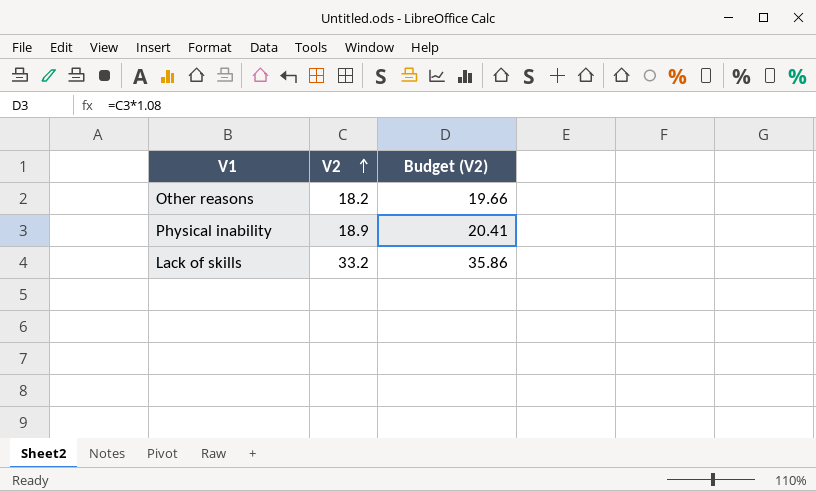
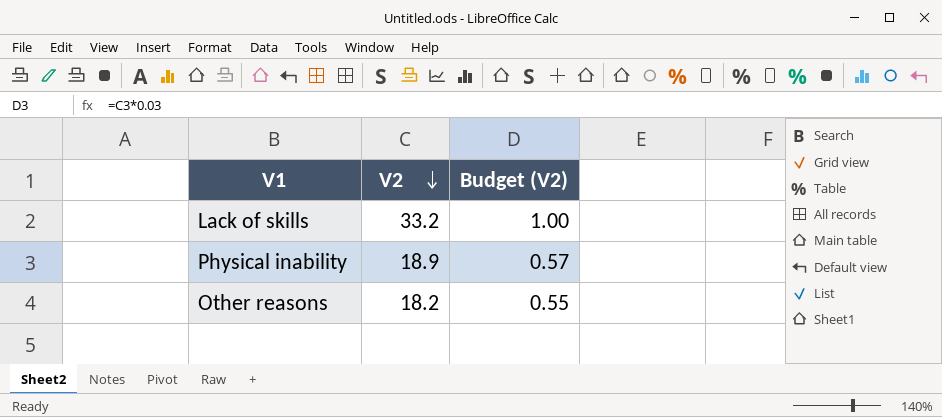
row order: V2 ascending -> V2 descending
column Budget (V2) | formula: [V2] * 1.08 -> [V2] * 0.03

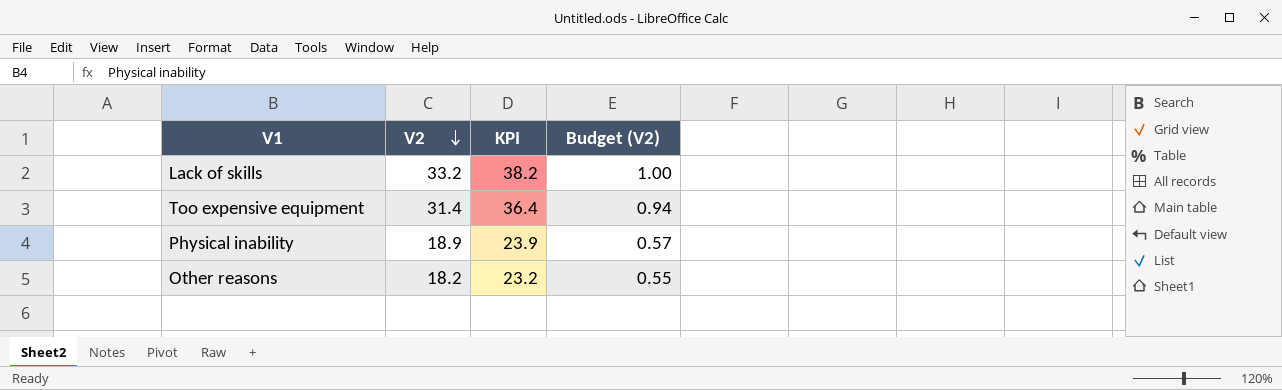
column KPI | formula: none -> [V2] + 5
row Too expensive equipment: none -> 31.4 | 36.4 | 0.94

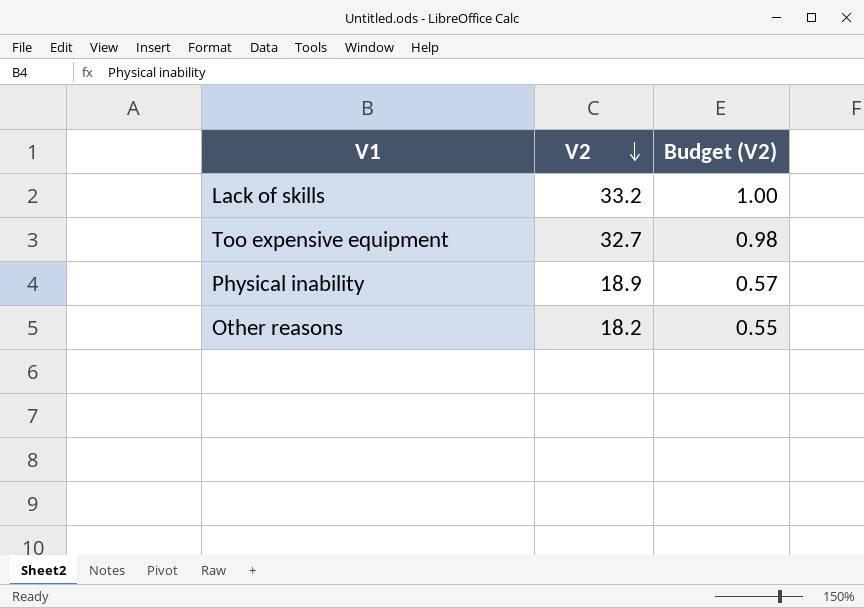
column KPI | formula: [V2] + 5 -> none
Too expensive equipment | V2: 31.4 -> 32.7
Too expensive equipment | Budget (V2): 0.94 -> 0.98

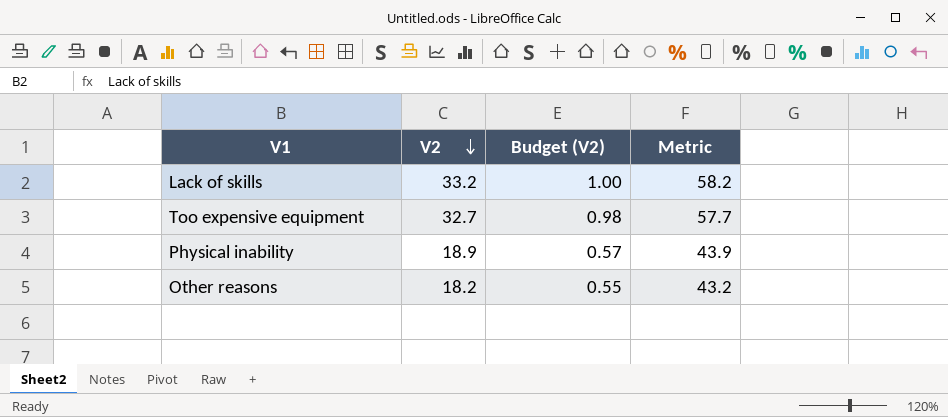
column Metric | formula: none -> [V2] + 25

